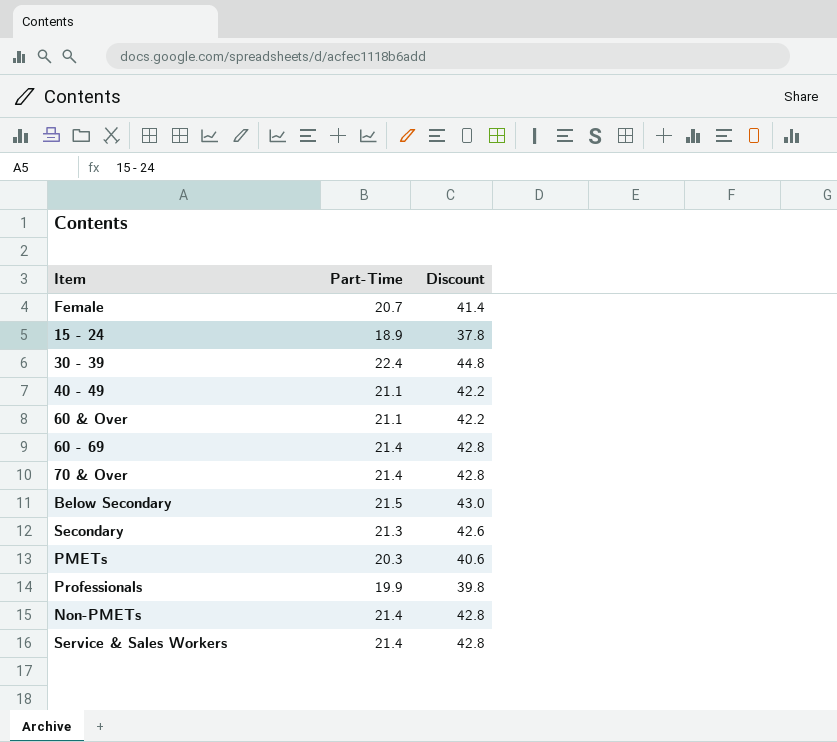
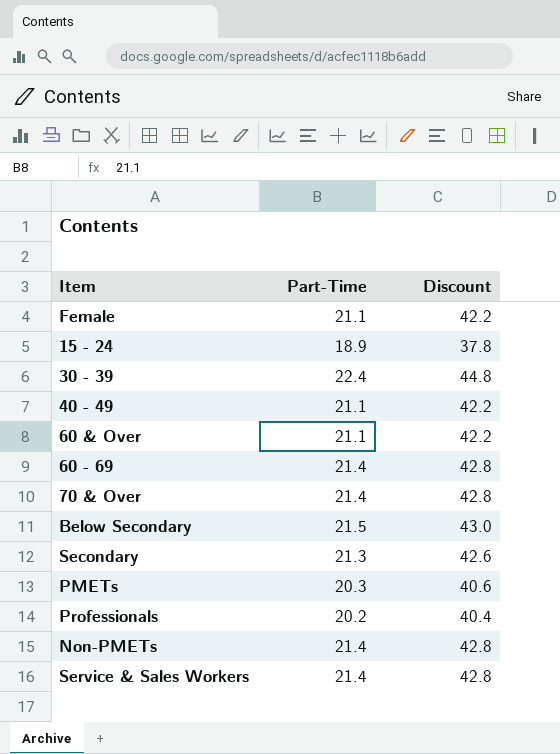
Female | Part-Time: 20.7 -> 21.1
Female | Discount: 41.4 -> 42.2
Professionals | Part-Time: 19.9 -> 20.2
Professionals | Discount: 39.8 -> 40.4

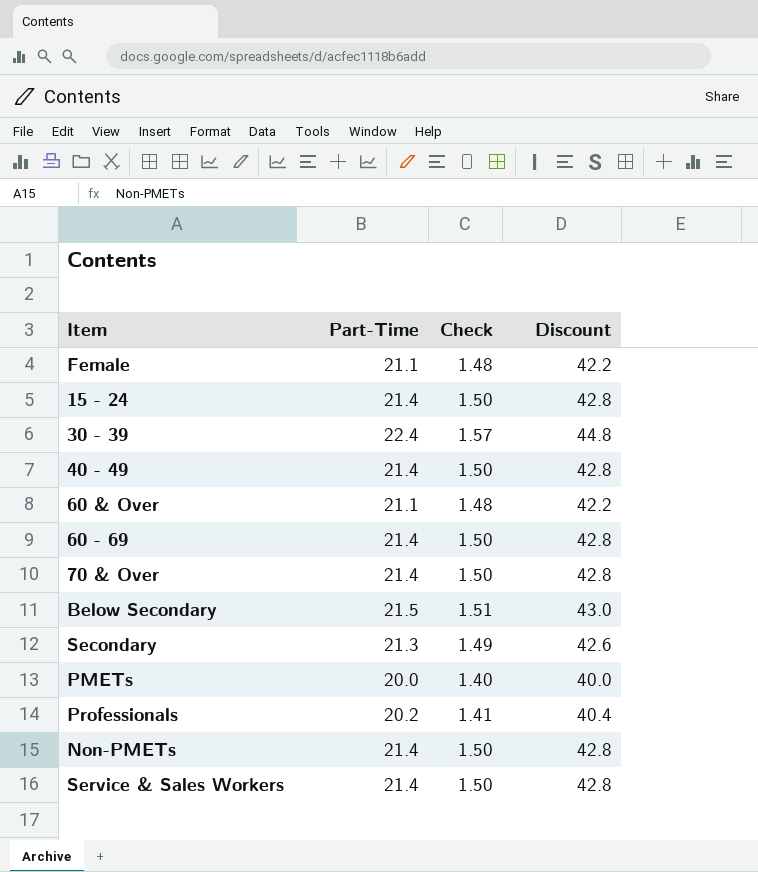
column Check | formula: none -> [Part-Time] * 0.07
15 - 24 | Part-Time: 18.9 -> 21.4
15 - 24 | Discount: 37.8 -> 42.8
40 - 49 | Part-Time: 21.1 -> 21.4
40 - 49 | Discount: 42.2 -> 42.8
PMETs | Part-Time: 20.3 -> 20.0
PMETs | Discount: 40.6 -> 40.0

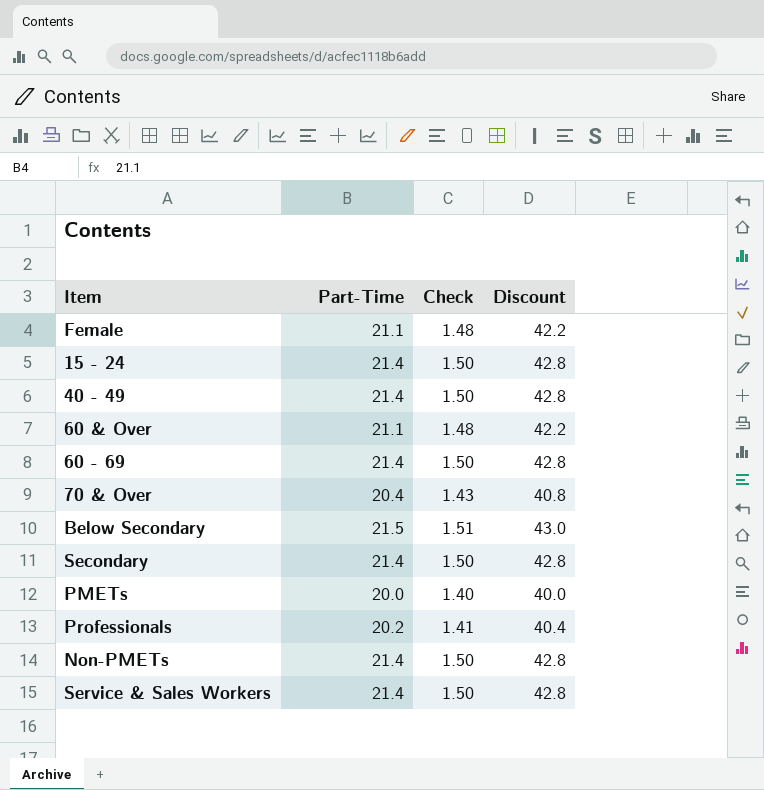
row 30 - 39: 22.4 | 1.57 | 44.8 -> none
70 & Over | Part-Time: 21.4 -> 20.4
70 & Over | Check: 1.50 -> 1.43
70 & Over | Discount: 42.8 -> 40.8
Secondary | Part-Time: 21.3 -> 21.4
Secondary | Check: 1.49 -> 1.50
Secondary | Discount: 42.6 -> 42.8

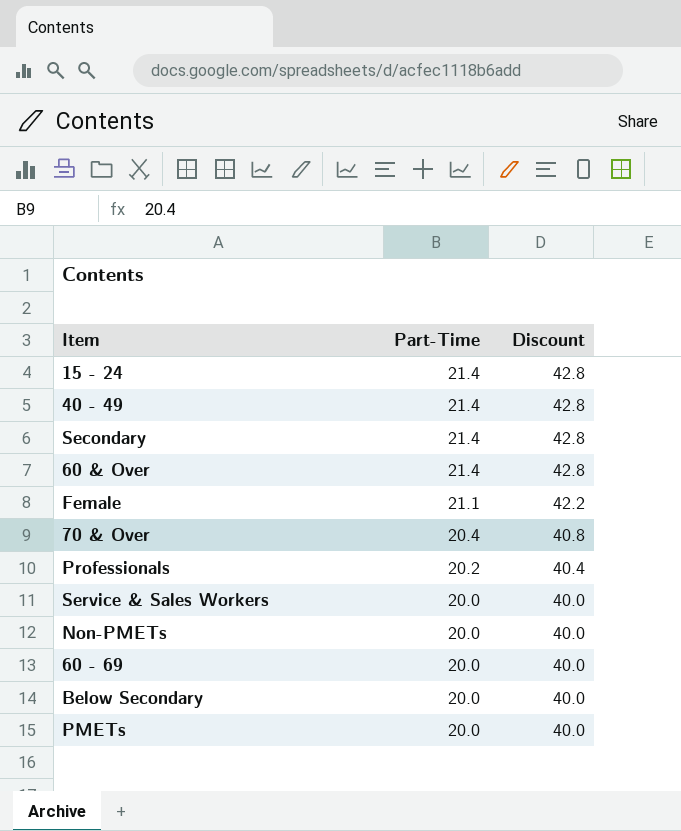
row order: none -> Part-Time descending
column Check | formula: [Part-Time] * 0.07 -> none
60 & Over | Part-Time: 21.1 -> 21.4
60 & Over | Discount: 42.2 -> 42.8
Service & Sales Workers | Part-Time: 21.4 -> 20.0
Service & Sales Workers | Discount: 42.8 -> 40.0
Non-PMETs | Part-Time: 21.4 -> 20.0
Non-PMETs | Discount: 42.8 -> 40.0
60 - 69 | Part-Time: 21.4 -> 20.0
60 - 69 | Discount: 42.8 -> 40.0
Below Secondary | Part-Time: 21.5 -> 20.0
Below Secondary | Discount: 43.0 -> 40.0

